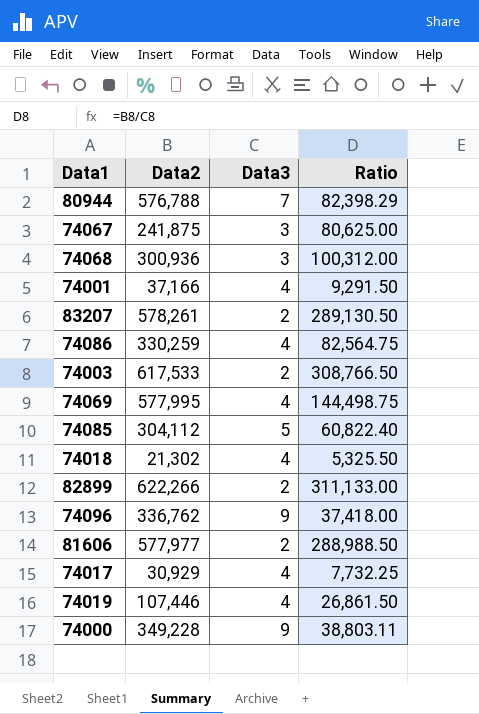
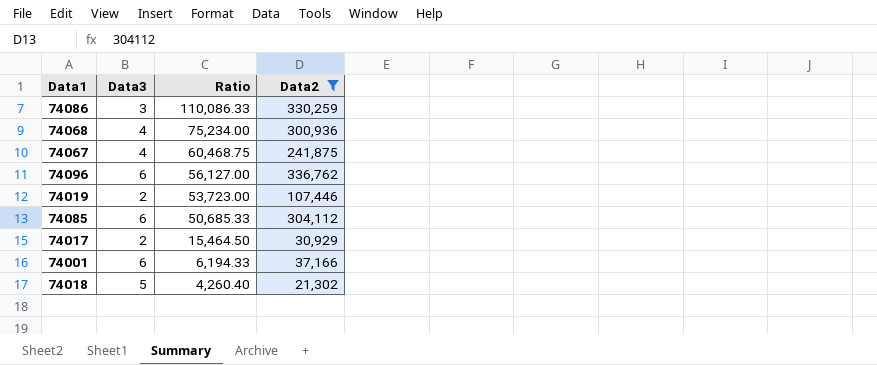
filter: none -> Data2 <= 336,762
row order: none -> Ratio descending
column Data2 | position: 2 -> 4
74086 | Data3: 4 -> 3
74086 | Ratio: 82,564.75 -> 110,086.33
74068 | Data3: 3 -> 4
74068 | Ratio: 100,312.00 -> 75,234.00
74067 | Data3: 3 -> 4
74067 | Ratio: 80,625.00 -> 60,468.75
74096 | Data3: 9 -> 6
74096 | Ratio: 37,418.00 -> 56,127.00
74019 | Data3: 4 -> 2
74019 | Ratio: 26,861.50 -> 53,723.00
74085 | Data3: 5 -> 6
74085 | Ratio: 60,822.40 -> 50,685.33
74017 | Data3: 4 -> 2
74017 | Ratio: 7,732.25 -> 15,464.50
74001 | Data3: 4 -> 6
74001 | Ratio: 9,291.50 -> 6,194.33
74018 | Data3: 4 -> 5
74018 | Ratio: 5,325.50 -> 4,260.40

